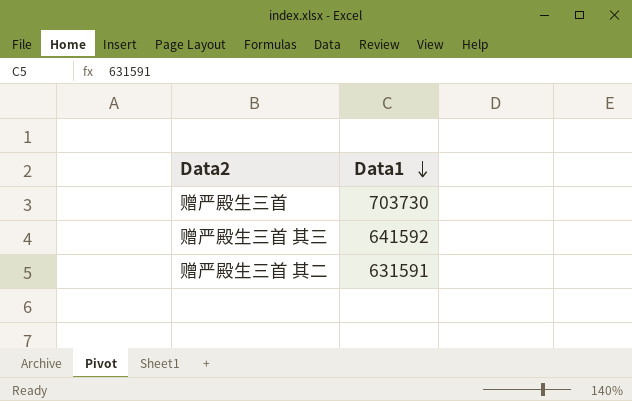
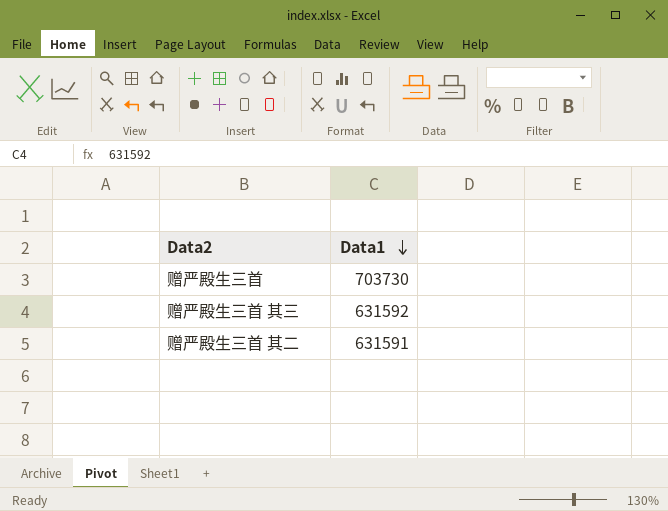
赠严殿生三首 其三 | Data1: 641592 -> 631592

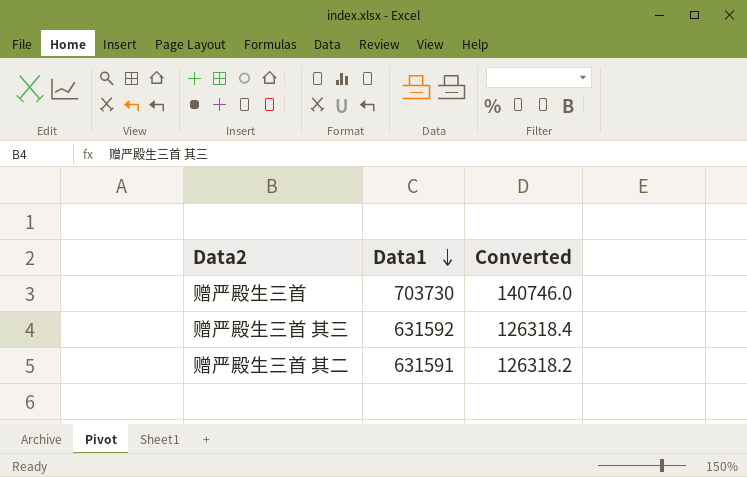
column Converted | formula: none -> [Data1] * 0.2

